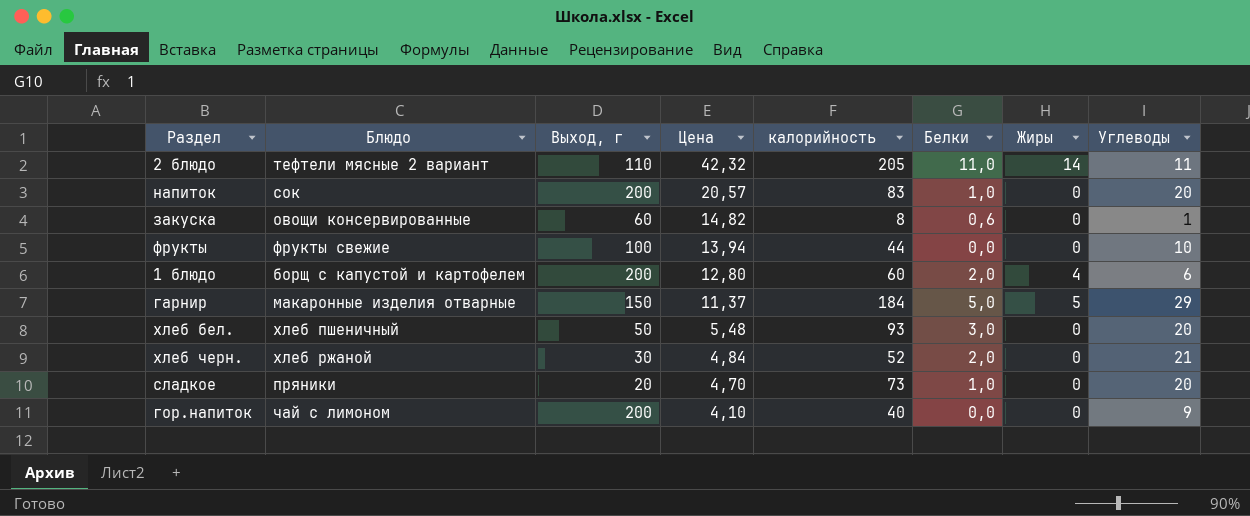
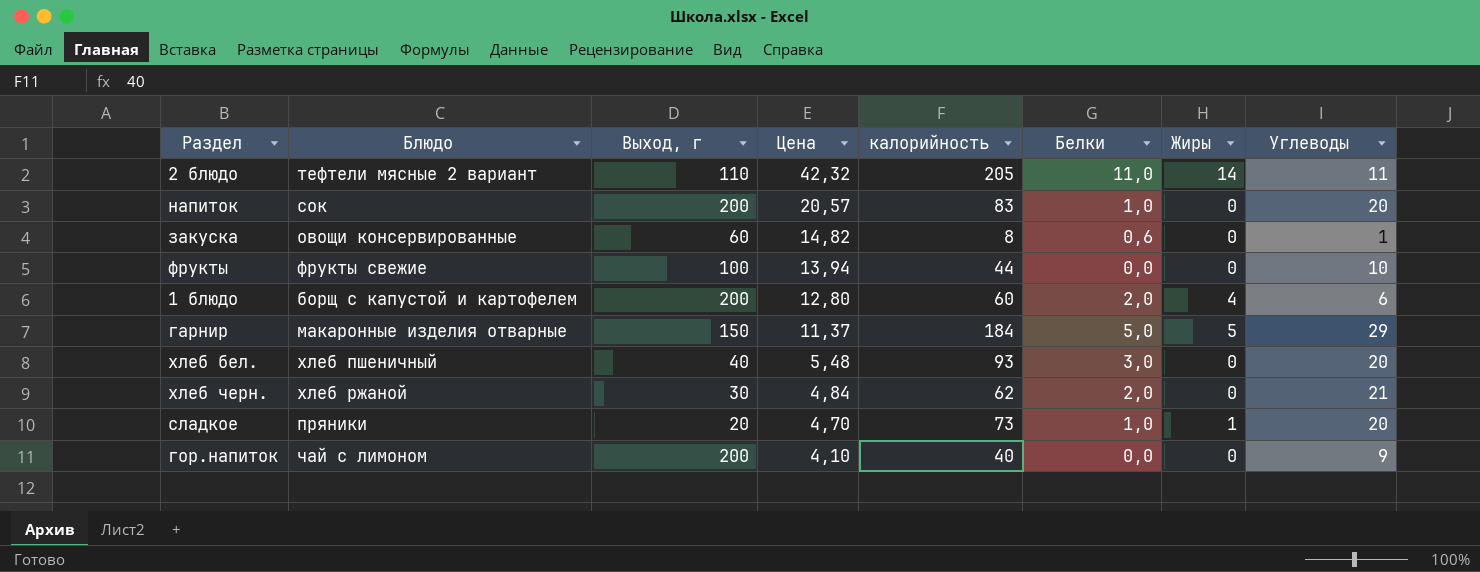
хлеб бел. | Выход, г: 50 -> 40
хлеб черн. | калорийность: 52 -> 62
сладкое | Жиры: 0 -> 1

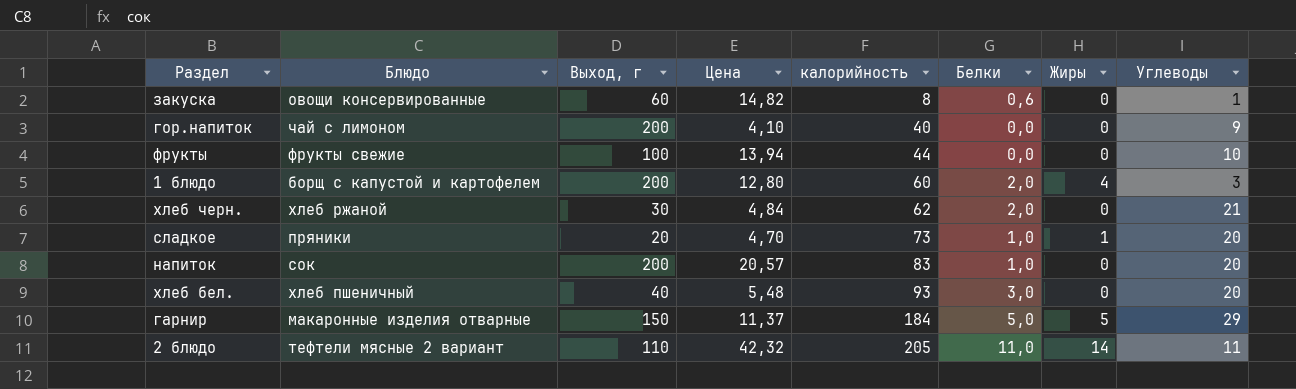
row order: Цена descending -> калорийность ascending
1 блюдо | Углеводы: 6 -> 3

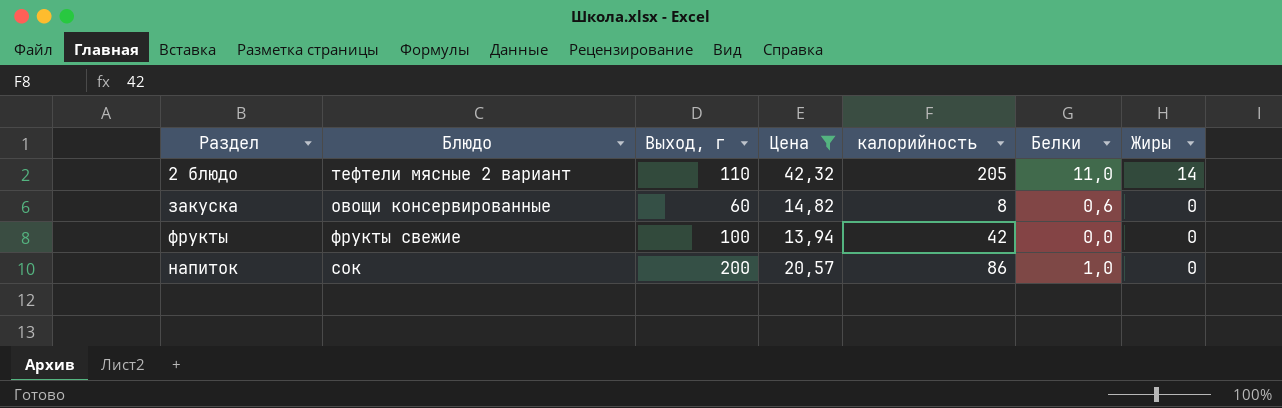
filter: none -> Цена >= 13,94
row order: калорийность ascending -> Жиры descending
column Углеводы | position: 8 -> none
фрукты | калорийность: 44 -> 42
напиток | калорийность: 83 -> 86

